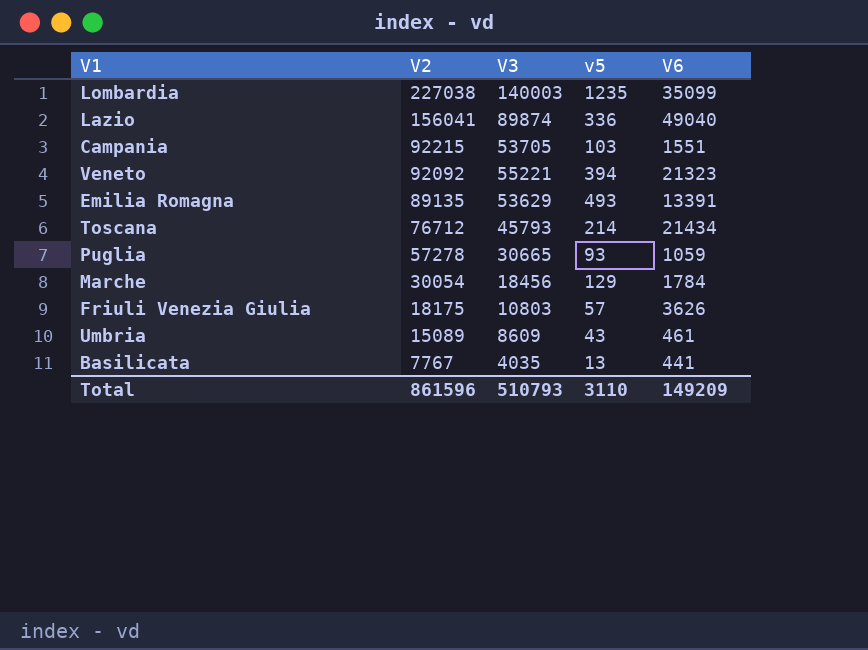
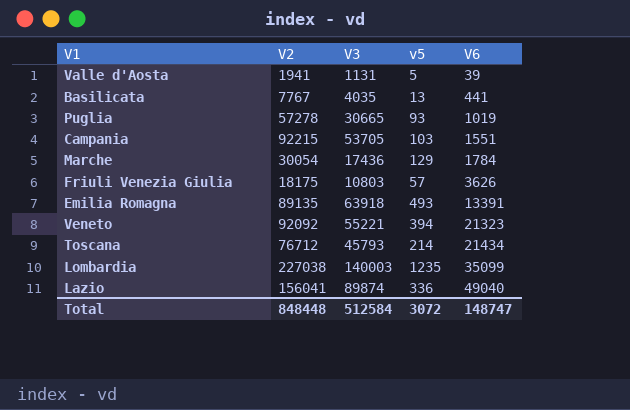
row order: V2 descending -> V6 ascending
row Umbria: 15089 | 8609 | 43 | 461 -> none
row Valle d'Aosta: none -> 1941 | 1131 | 5 | 39
Puglia | V6: 1059 -> 1019
Marche | V3: 18456 -> 17436
Emilia Romagna | V3: 53629 -> 63918
Total | V2: 861596 -> 848448
Total | V3: 510793 -> 512584
Total | v5: 3110 -> 3072
Total | V6: 149209 -> 148747

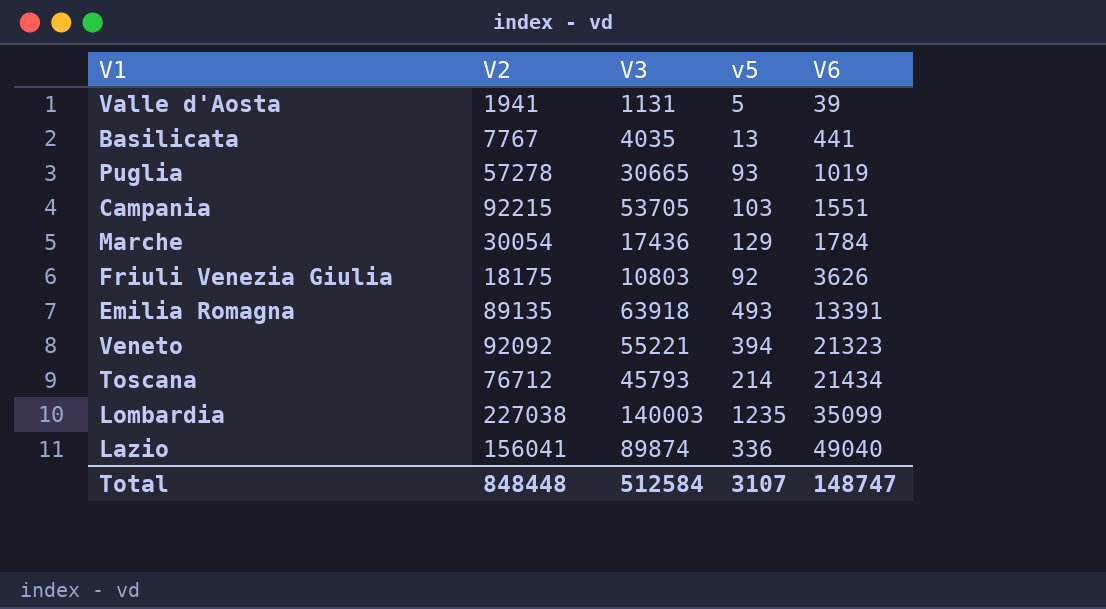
Friuli Venezia Giulia | v5: 57 -> 92
Total | v5: 3072 -> 3107

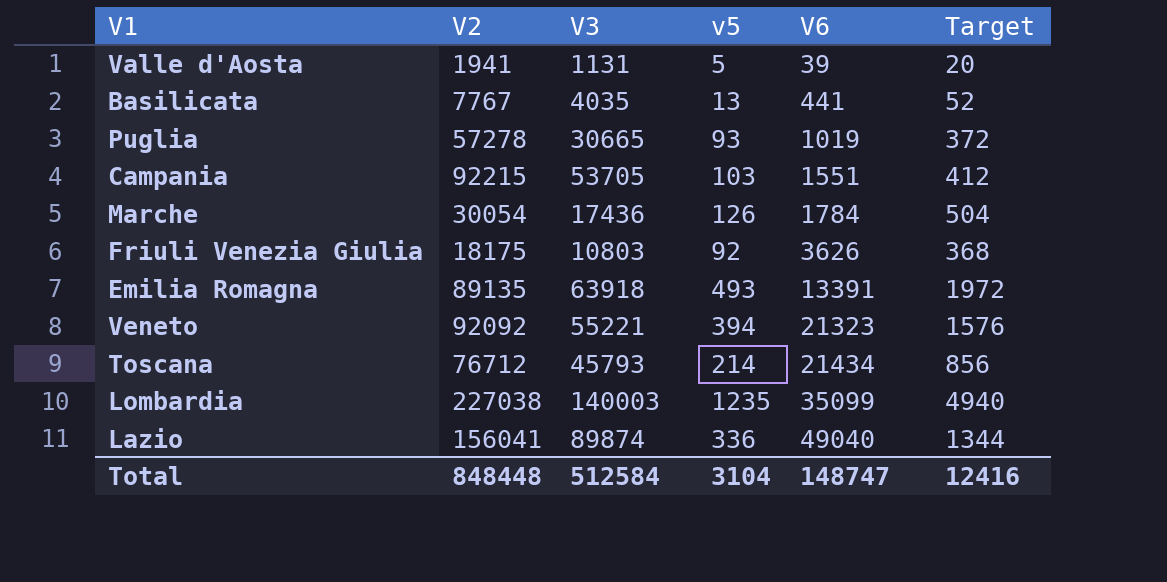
column Target | formula: none -> [v5] * 4
Marche | v5: 129 -> 126
Total | v5: 3107 -> 3104

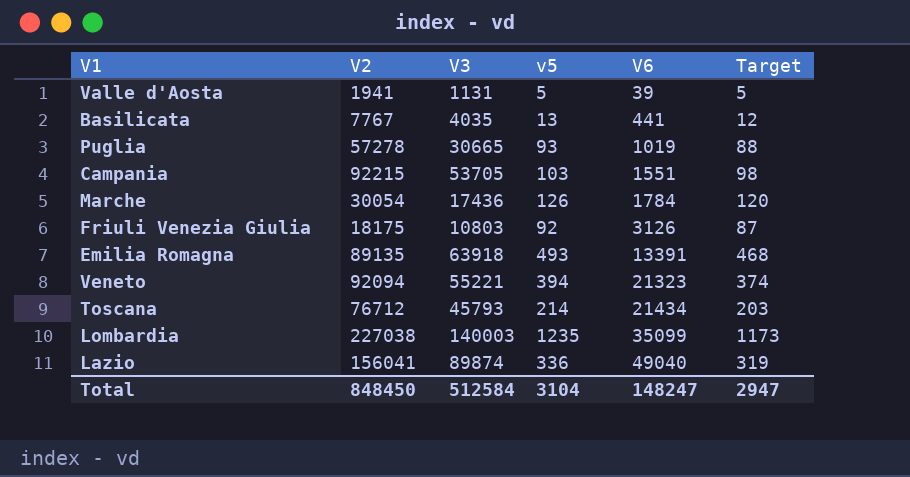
column Target | formula: [v5] * 4 -> [v5] * 0.95
Friuli Venezia Giulia | V6: 3626 -> 3126
Veneto | V2: 92092 -> 92094
Total | V2: 848448 -> 848450
Total | V6: 148747 -> 148247
Total | Target: 12416 -> 2947

